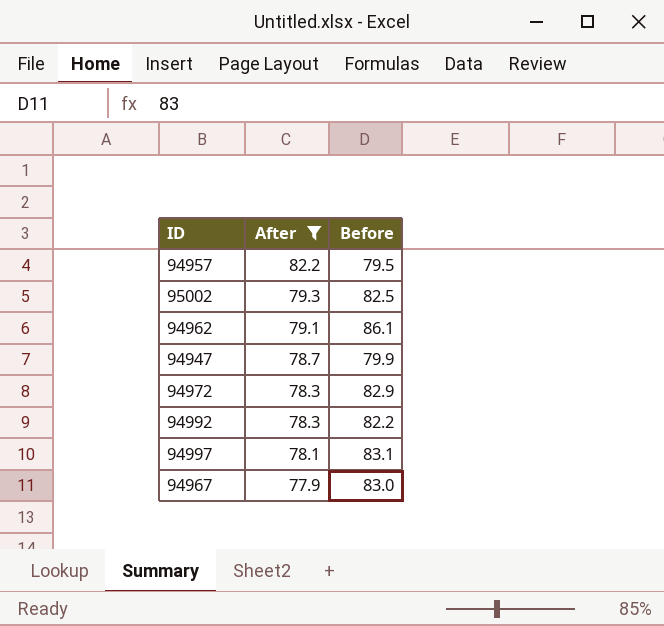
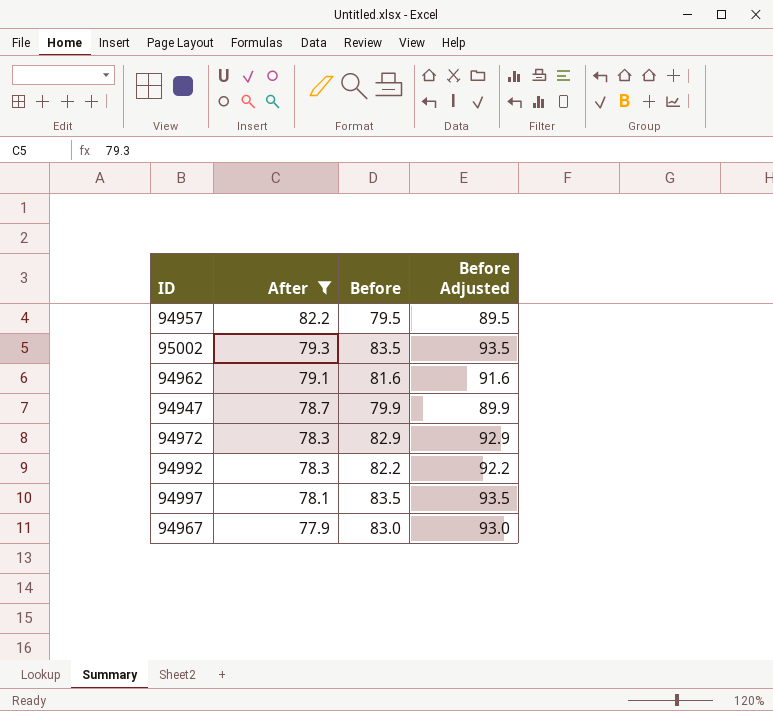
column Before Adjusted | formula: none -> [Before] + 10
95002 | Before: 82.5 -> 83.5
94962 | Before: 86.1 -> 81.6
94997 | Before: 83.1 -> 83.5

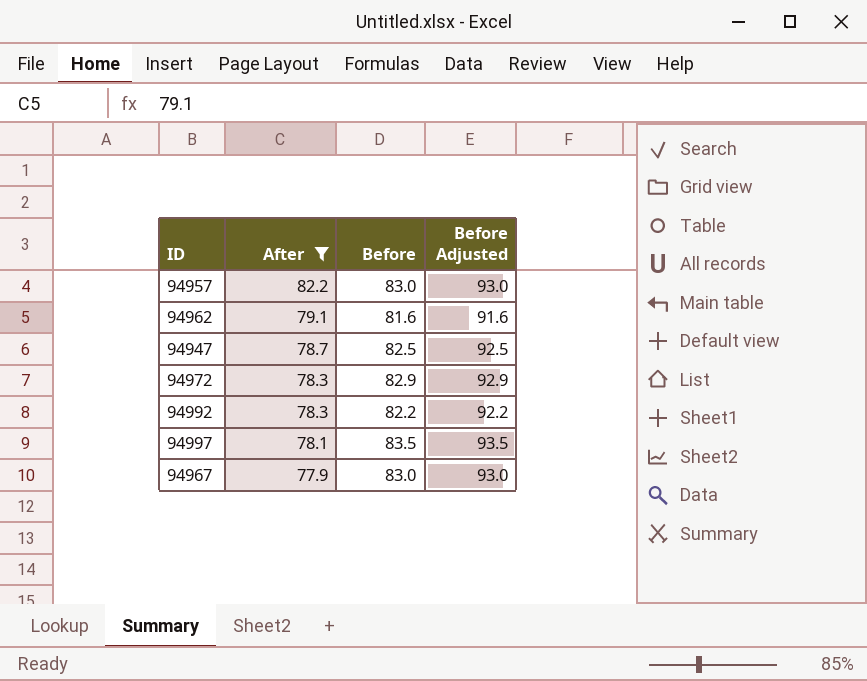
row 95002: 79.3 | 83.5 | 93.5 -> none
94957 | Before: 79.5 -> 83.0
94957 | Before Adjusted: 89.5 -> 93.0
94947 | Before: 79.9 -> 82.5
94947 | Before Adjusted: 89.9 -> 92.5

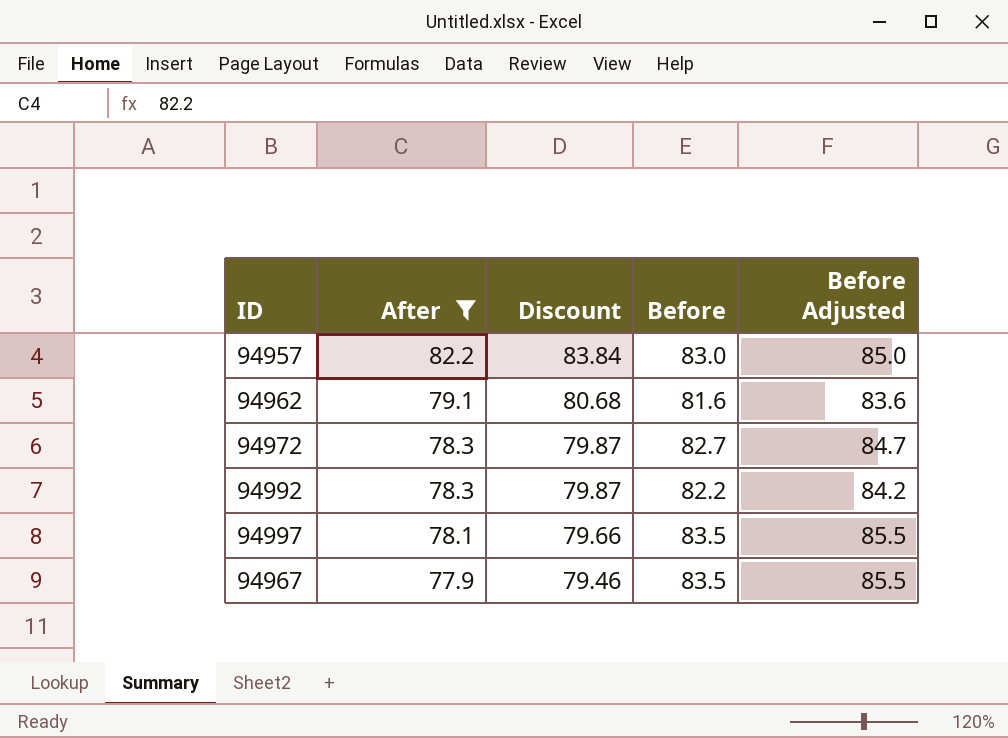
column Discount | formula: none -> [After] * 1.02
column Before Adjusted | formula: [Before] + 10 -> [Before] + 2
row 94947: 78.7 | 82.5 | 92.5 -> none
94972 | Before: 82.9 -> 82.7
94967 | Before: 83.0 -> 83.5

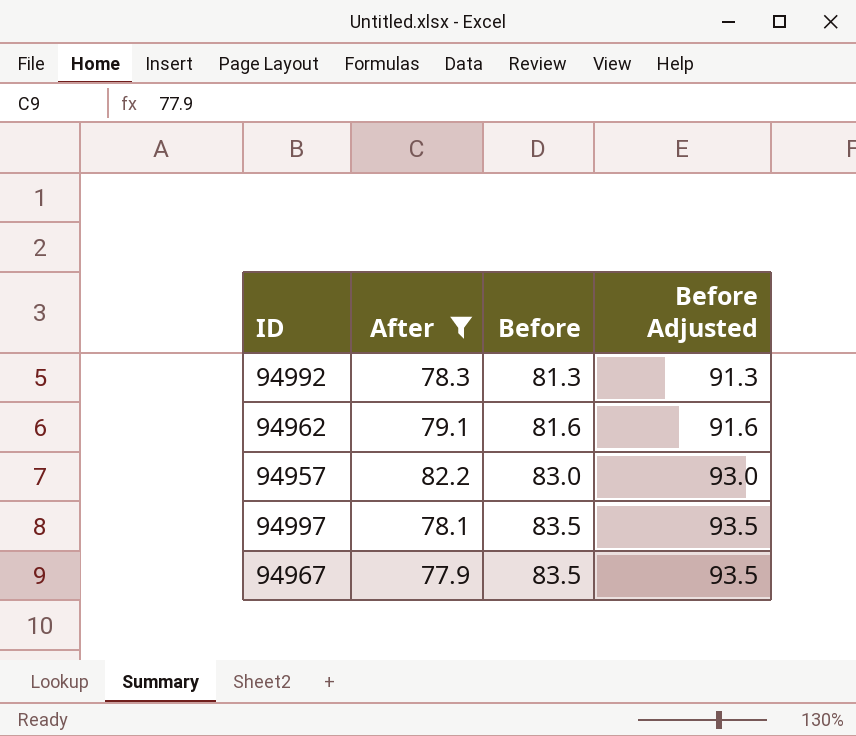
row order: After descending -> Before ascending
column Discount | formula: [After] * 1.02 -> none
column Before Adjusted | formula: [Before] + 2 -> [Before] + 10
row 94972: 78.3 | 79.87 | 82.7 | 84.7 -> none
94992 | Before: 82.2 -> 81.3

